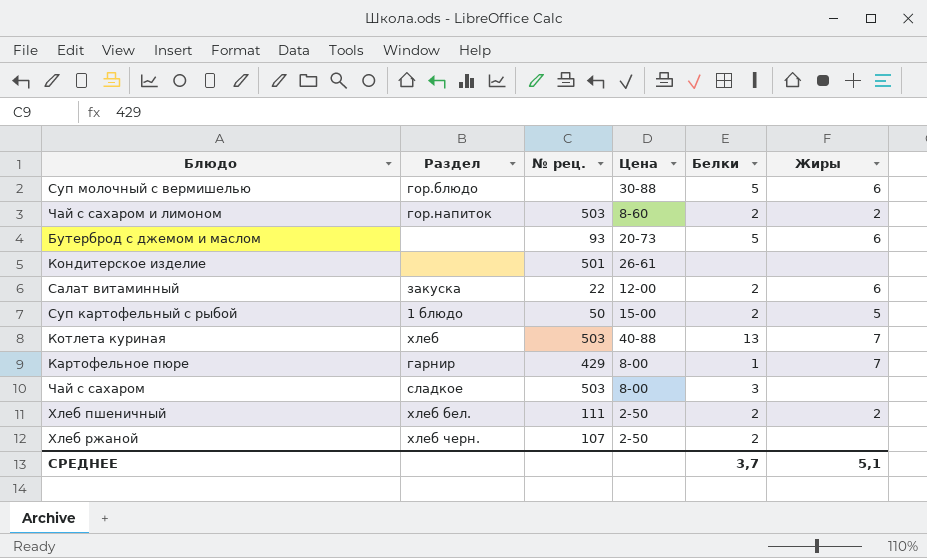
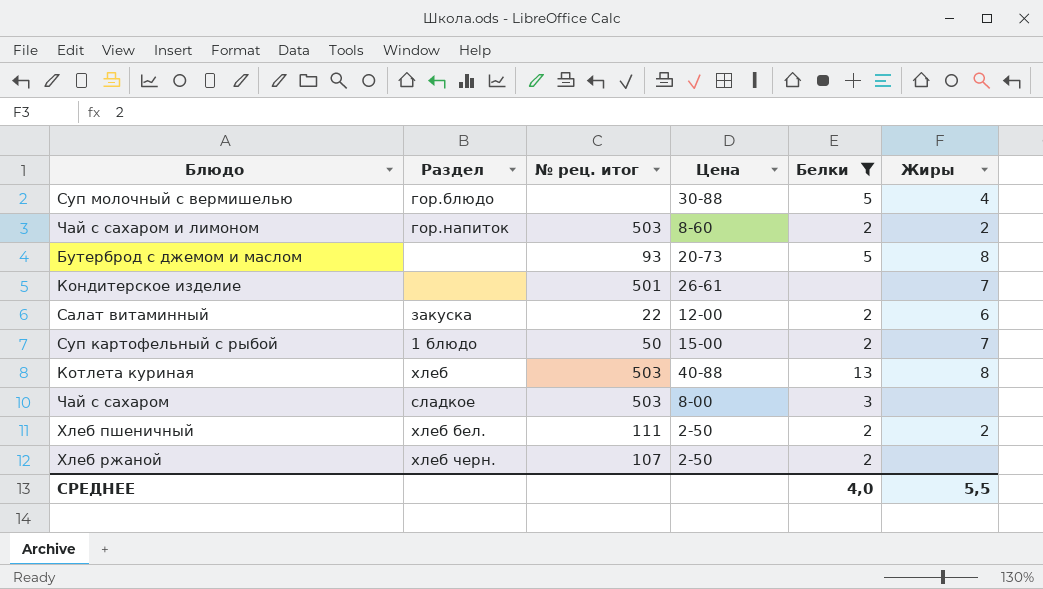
filter: none -> Белки != 1
column name: № рец. -> № рец. итог
Суп молочный с вермишелью | Жиры: 6 -> 4
Бутерброд с джемом и маслом | Жиры: 6 -> 8
Кондитерское изделие | Жиры: none -> 7
Суп картофельный с рыбой | Жиры: 5 -> 7
Котлета куриная | Жиры: 7 -> 8
СРЕДНЕЕ | Белки: 3,7 -> 4,0
СРЕДНЕЕ | Жиры: 5,1 -> 5,5

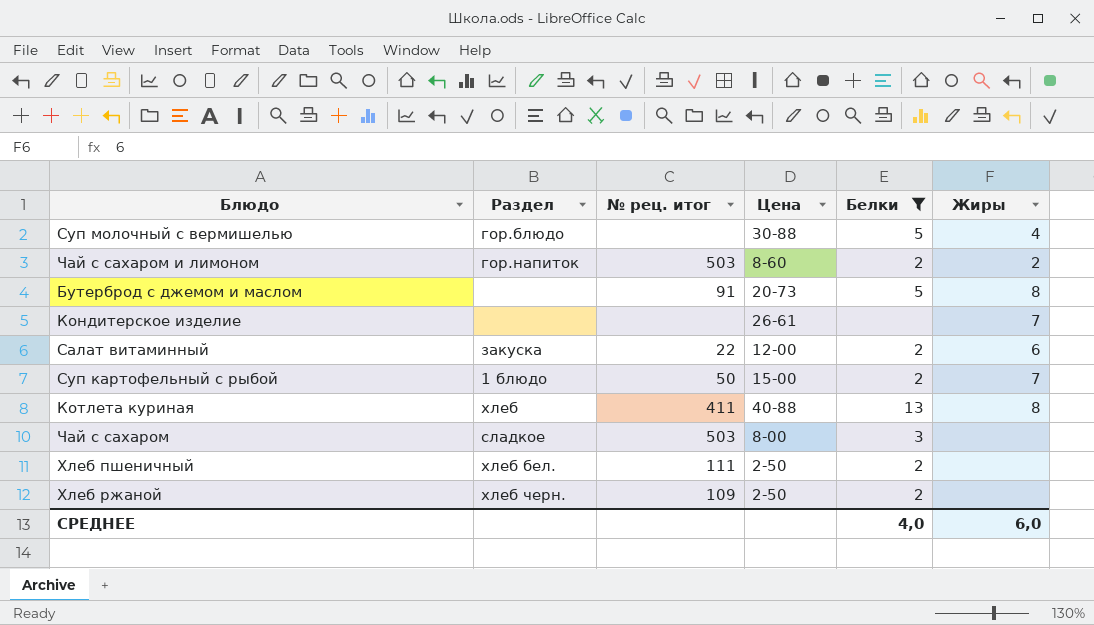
Бутерброд с джемом и маслом | № рец. итог: 93 -> 91
Кондитерское изделие | № рец. итог: 501 -> none
Котлета куриная | № рец. итог: 503 -> 411
Хлеб пшеничный | Жиры: 2 -> none
Хлеб ржаной | № рец. итог: 107 -> 109
СРЕДНЕЕ | Жиры: 5,5 -> 6,0

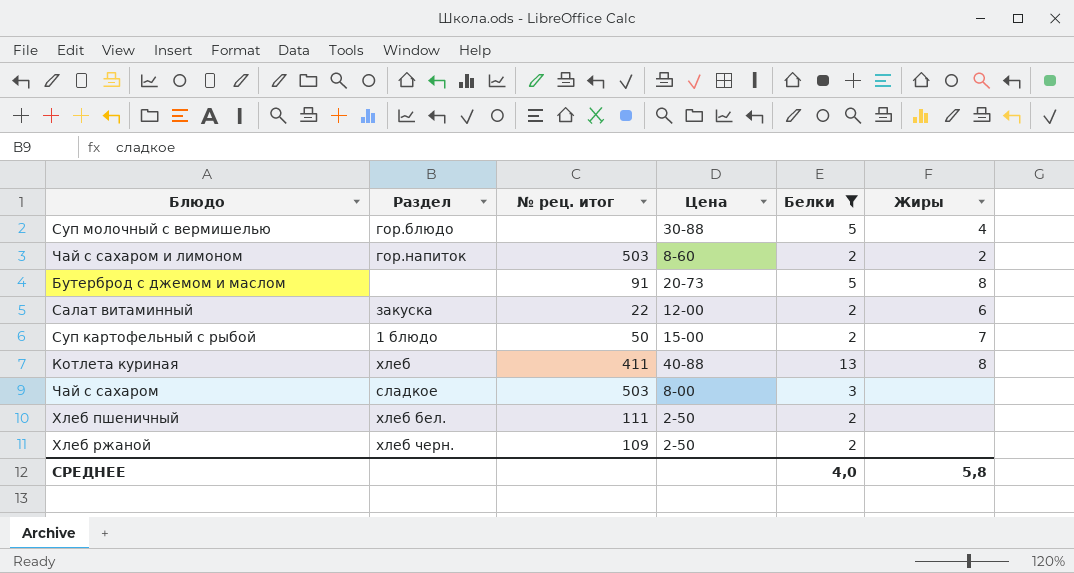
row Кондитерское изделие: none | none | 26-61 | none | 7 -> none
СРЕДНЕЕ | Жиры: 6,0 -> 5,8

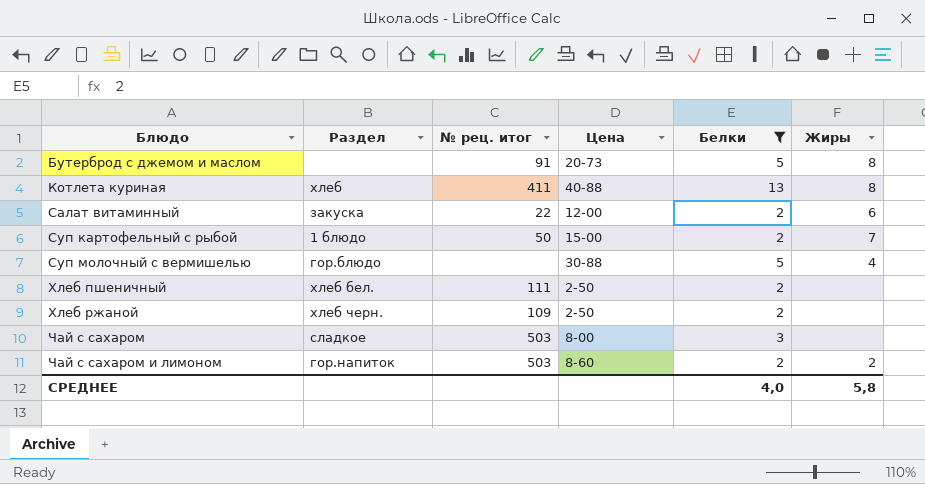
row order: none -> Блюдо ascending

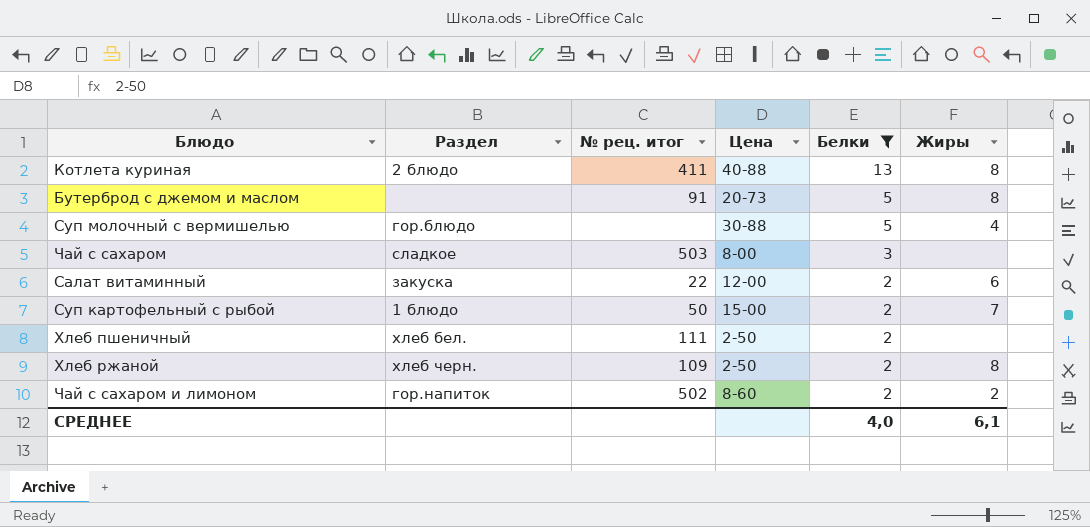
row order: Блюдо ascending -> Белки descending
Котлета куриная | Раздел: хлеб -> 2 блюдо
Хлеб ржаной | Жиры: none -> 8
Чай с сахаром и лимоном | № рец. итог: 503 -> 502
СРЕДНЕЕ | Жиры: 5,8 -> 6,1

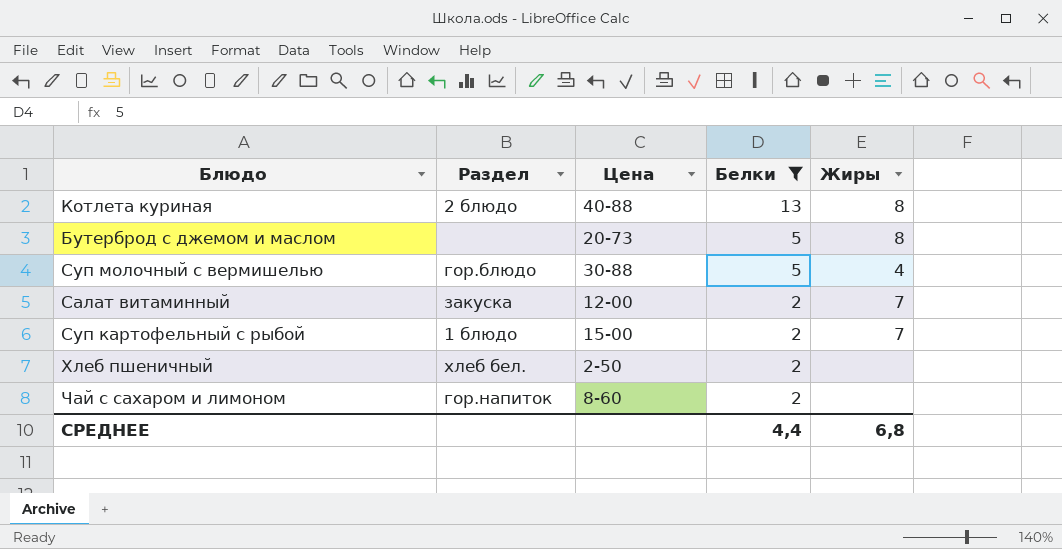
column № рец. итог | position: 3 -> none
row Чай с сахаром: сладкое | 503 | 8-00 | 3 | none -> none
row Хлеб ржаной: хлеб черн. | 109 | 2-50 | 2 | 8 -> none
Салат витаминный | Жиры: 6 -> 7
Чай с сахаром и лимоном | Жиры: 2 -> none
СРЕДНЕЕ | Белки: 4,0 -> 4,4
СРЕДНЕЕ | Жиры: 6,1 -> 6,8

